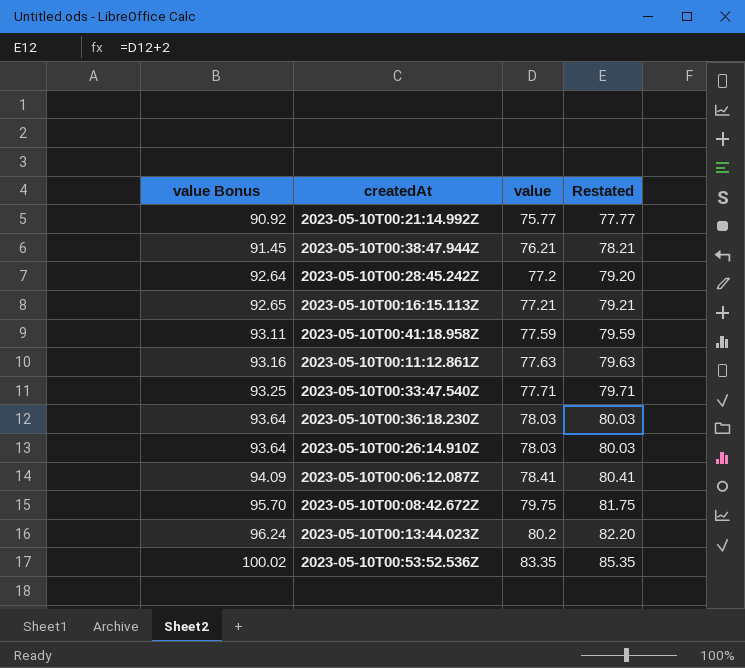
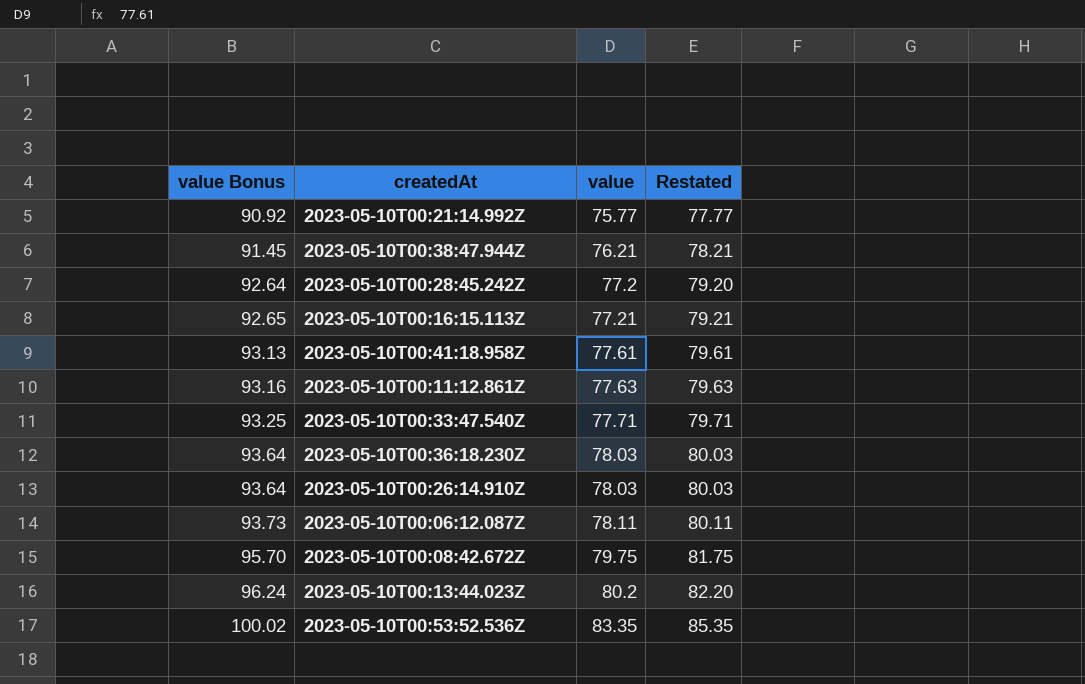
2023-05-10T00:41:18.958Z | value Bonus: 93.11 -> 93.13
2023-05-10T00:41:18.958Z | value: 77.59 -> 77.61
2023-05-10T00:41:18.958Z | Restated: 79.59 -> 79.61
2023-05-10T00:06:12.087Z | value Bonus: 94.09 -> 93.73
2023-05-10T00:06:12.087Z | value: 78.41 -> 78.11
2023-05-10T00:06:12.087Z | Restated: 80.41 -> 80.11

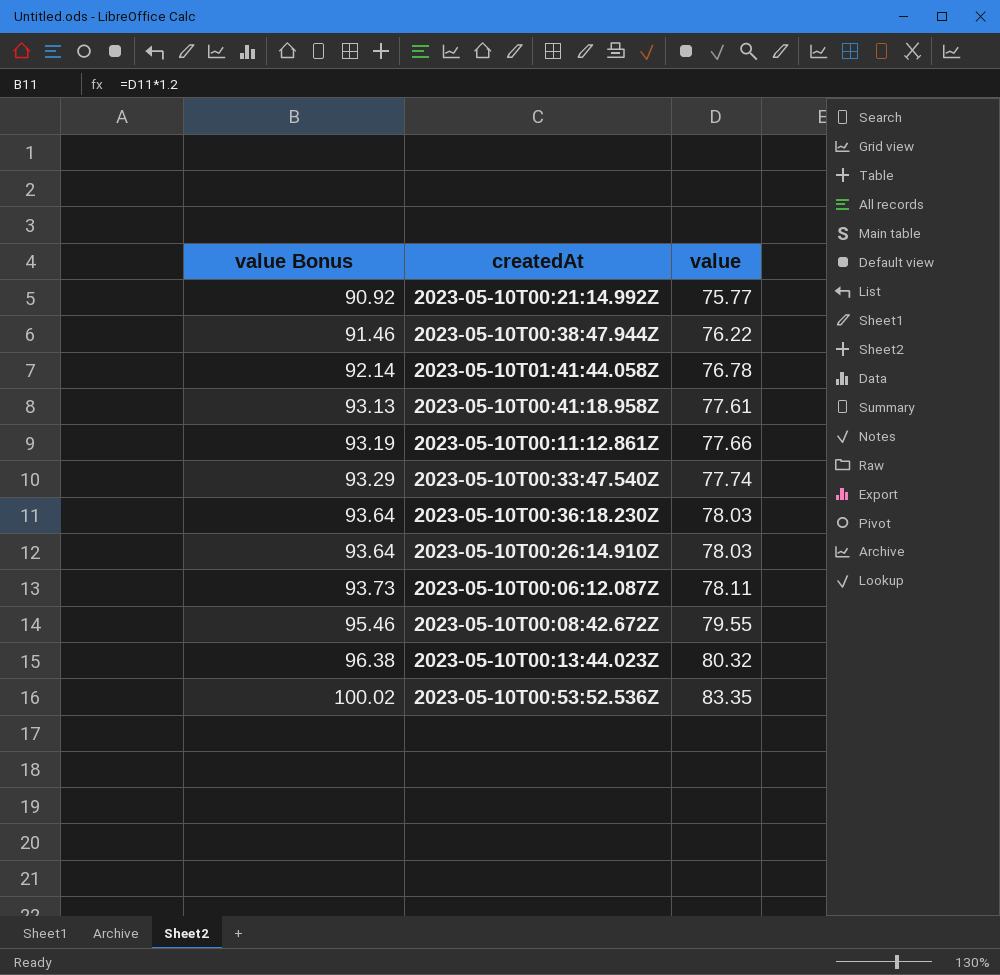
column Restated | formula: [value] + 2 -> none
row 2023-05-10T00:28:45.242Z: 92.64 | 77.2 | 79.20 -> none
row 2023-05-10T00:16:15.113Z: 92.65 | 77.21 | 79.21 -> none
2023-05-10T00:38:47.944Z | value Bonus: 91.45 -> 91.46
2023-05-10T00:38:47.944Z | value: 76.21 -> 76.22
row 2023-05-10T01:41:44.058Z: none -> 92.14 | 76.78
2023-05-10T00:11:12.861Z | value Bonus: 93.16 -> 93.19
2023-05-10T00:11:12.861Z | value: 77.63 -> 77.66
2023-05-10T00:33:47.540Z | value Bonus: 93.25 -> 93.29
2023-05-10T00:33:47.540Z | value: 77.71 -> 77.74
2023-05-10T00:08:42.672Z | value Bonus: 95.70 -> 95.46
2023-05-10T00:08:42.672Z | value: 79.75 -> 79.55
2023-05-10T00:13:44.023Z | value Bonus: 96.24 -> 96.38
2023-05-10T00:13:44.023Z | value: 80.2 -> 80.32

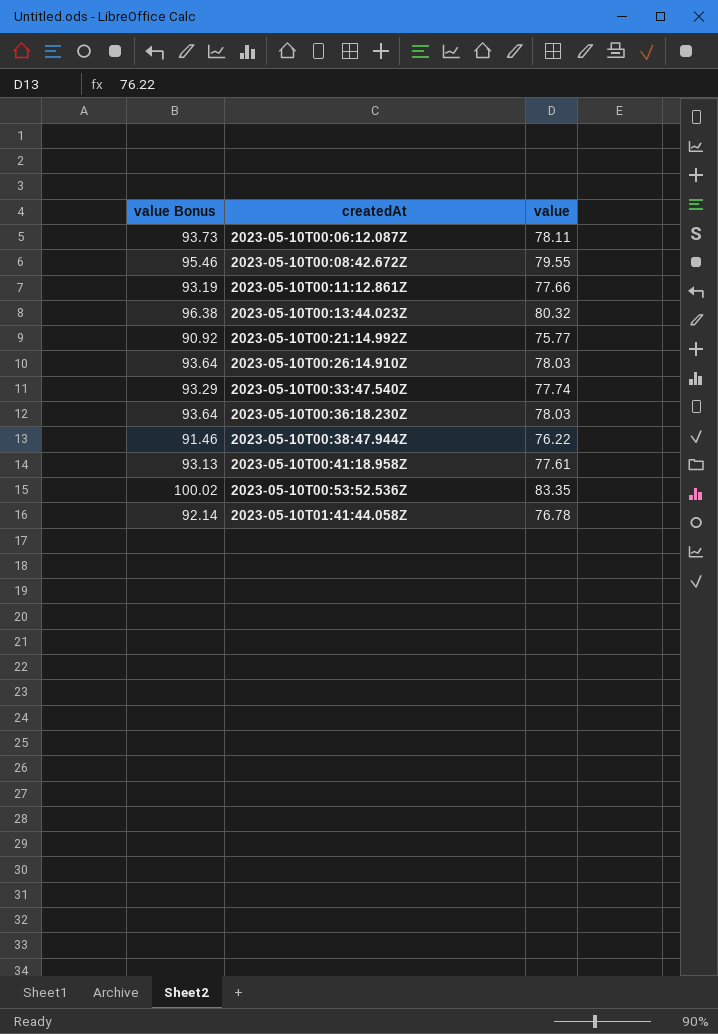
row order: value Bonus ascending -> createdAt ascending

